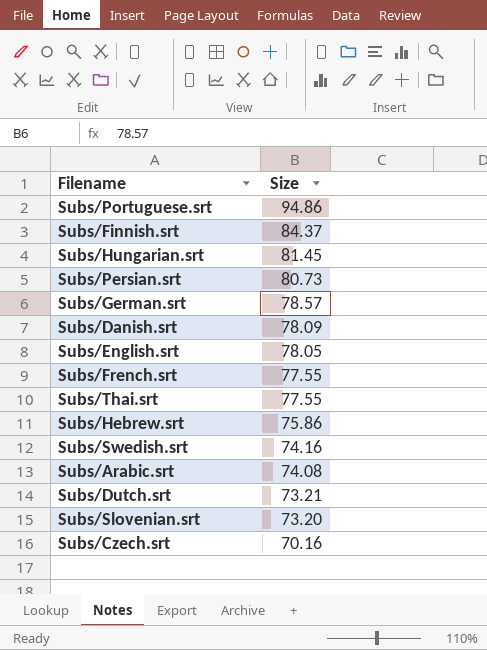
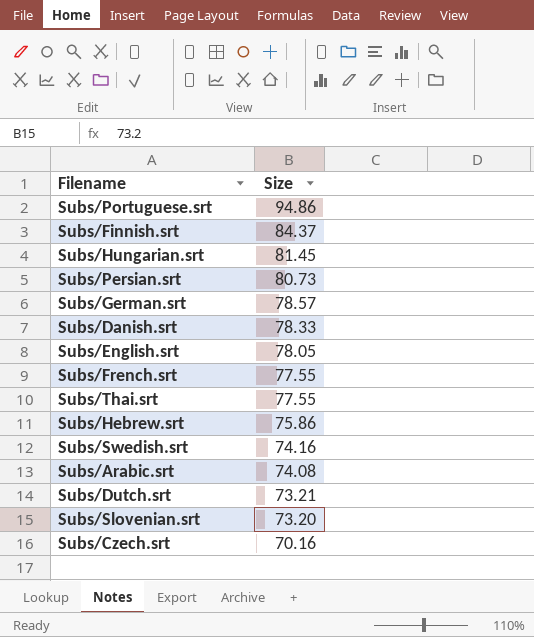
Subs/Danish.srt | Size: 78.09 -> 78.33

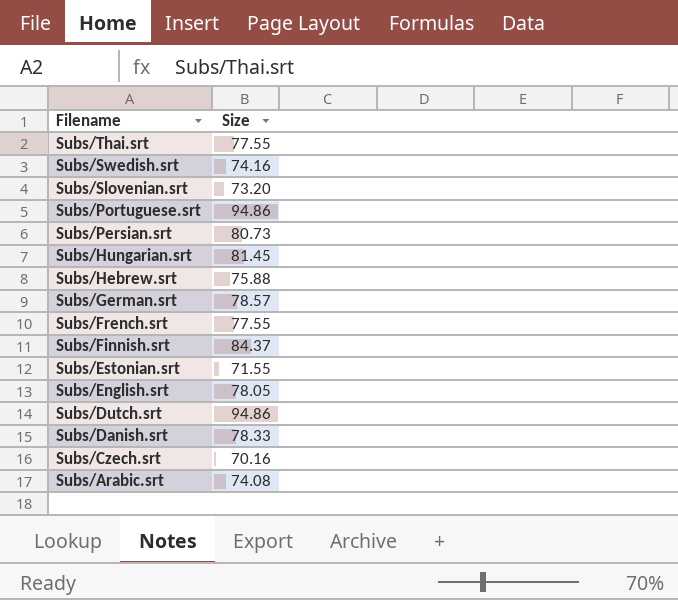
row order: Size descending -> Filename descending
Subs/Hebrew.srt | Size: 75.86 -> 75.88
row Subs/Estonian.srt: none -> 71.55
Subs/Dutch.srt | Size: 73.21 -> 94.86

